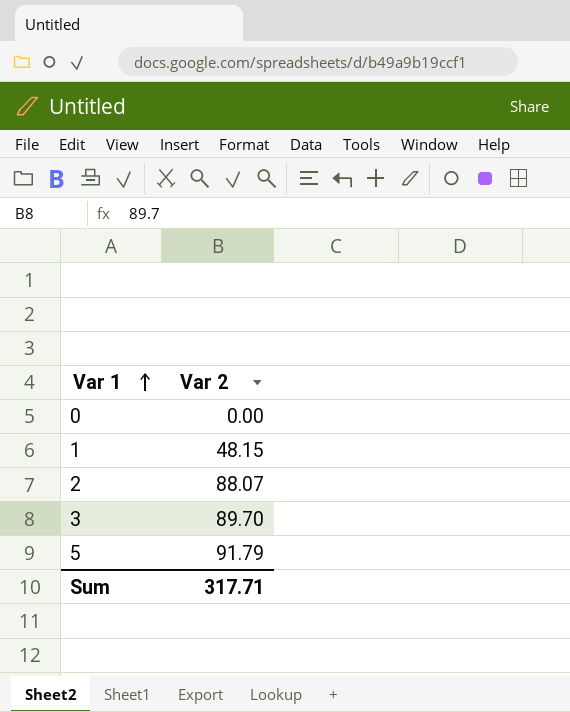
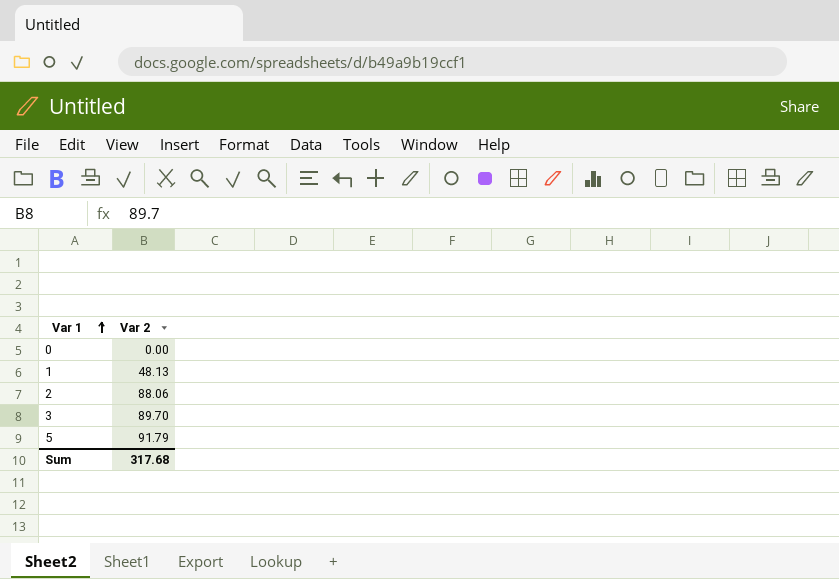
1 | Var 2: 48.15 -> 48.13
2 | Var 2: 88.07 -> 88.06
Sum | Var 2: 317.71 -> 317.68

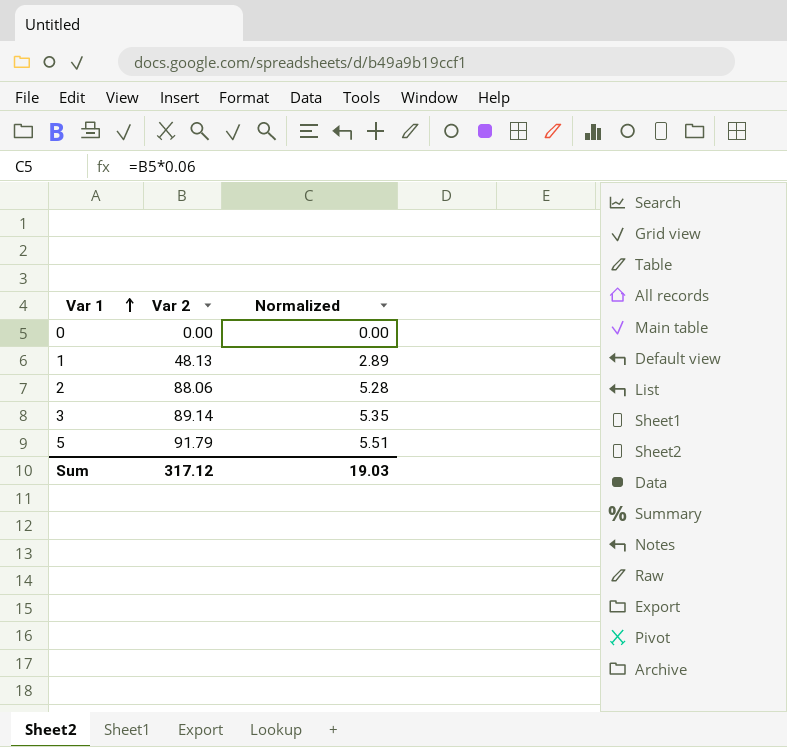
column Normalized | formula: none -> [Var 2] * 0.06
3 | Var 2: 89.70 -> 89.14
Sum | Var 2: 317.68 -> 317.12

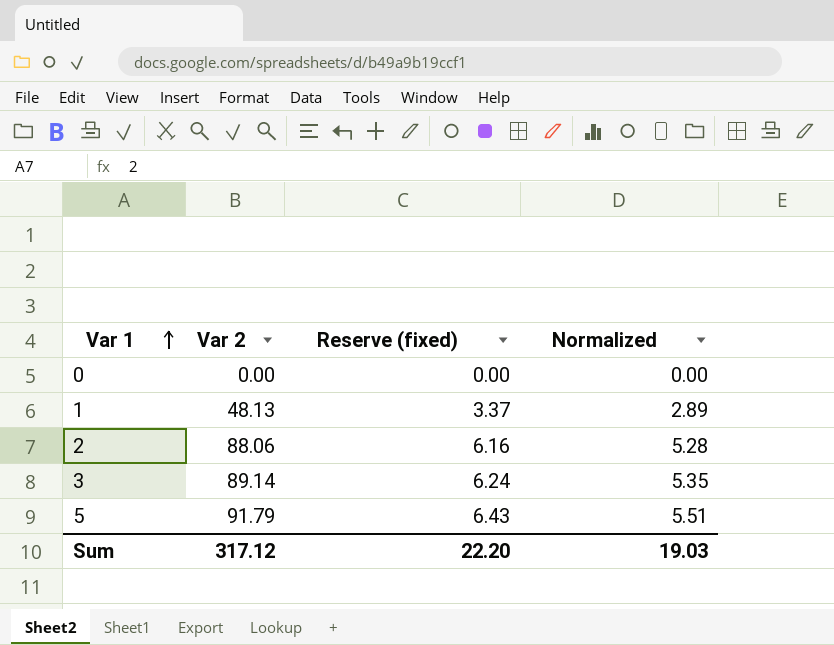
column Reserve (fixed) | formula: none -> [Var 2] * 0.07

